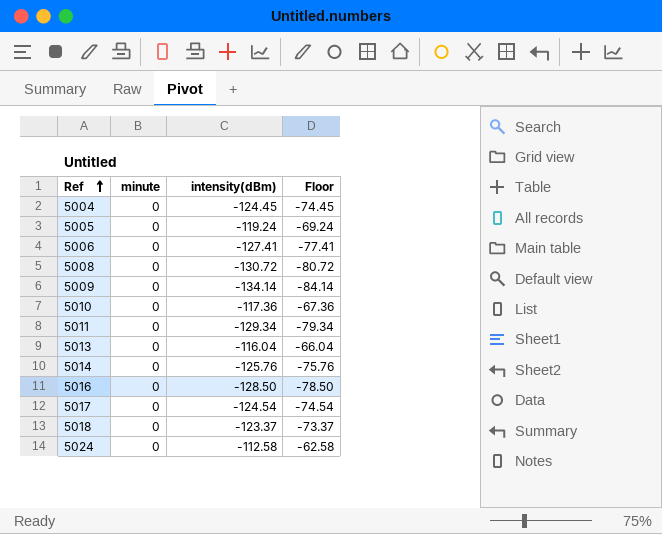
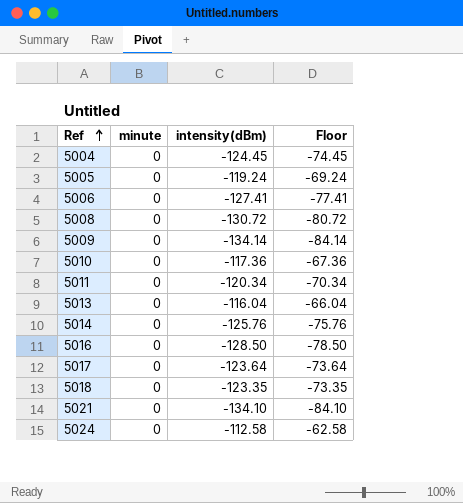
5011 | intensity(dBm): -129.34 -> -120.34
5011 | Floor: -79.34 -> -70.34
5017 | intensity(dBm): -124.54 -> -123.64
5017 | Floor: -74.54 -> -73.64
5018 | intensity(dBm): -123.37 -> -123.35
5018 | Floor: -73.37 -> -73.35
row 5021: none -> 0 | -134.10 | -84.10

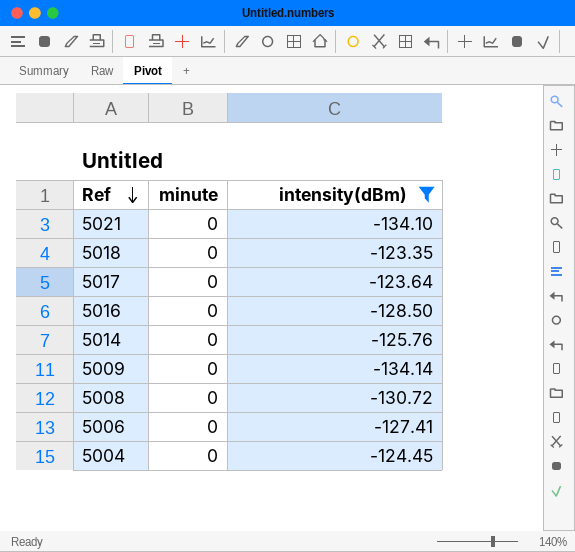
filter: none -> intensity(dBm) <= -123.35
row order: Ref ascending -> Ref descending
column Floor | formula: [intensity(dBm)] + 50 -> none

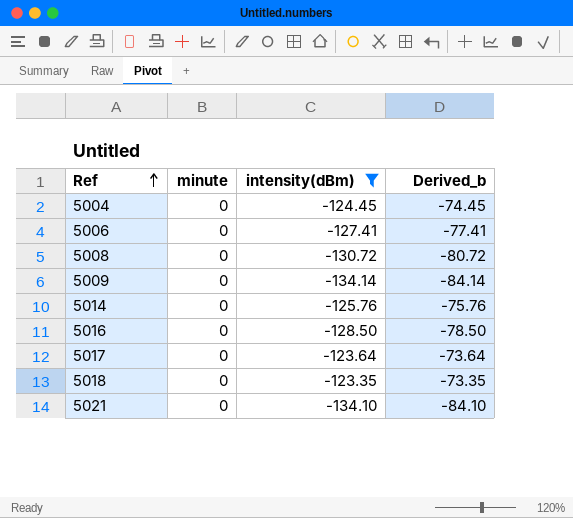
row order: Ref descending -> Ref ascending
column Derived_b | formula: none -> [intensity(dBm)] + 50

